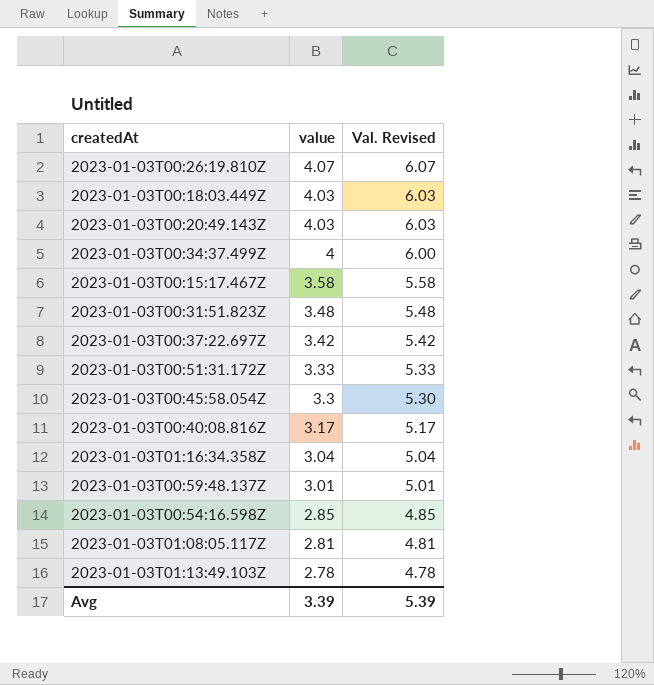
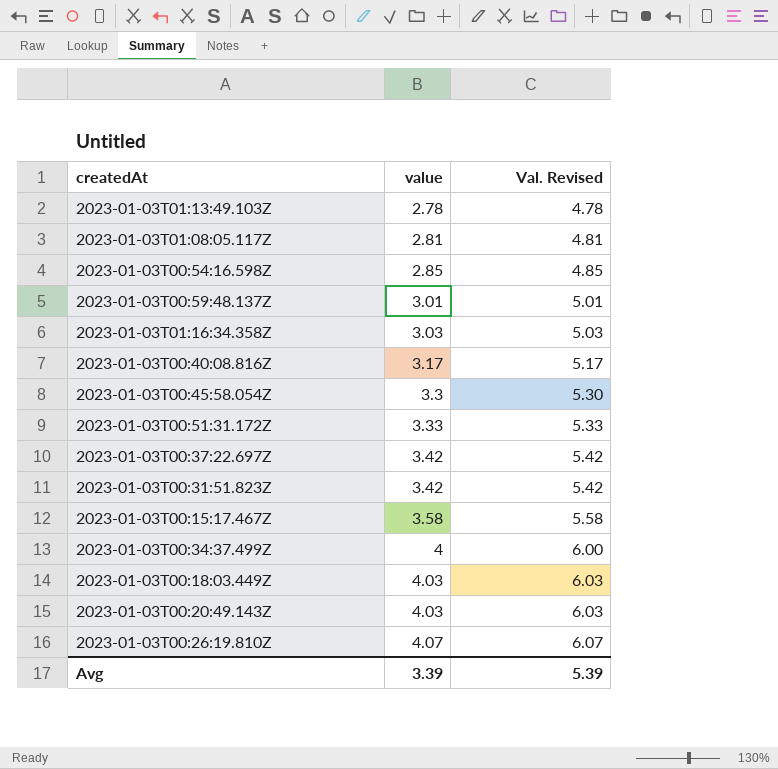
row order: value descending -> value ascending
2023-01-03T01:16:34.358Z | value: 3.04 -> 3.03
2023-01-03T01:16:34.358Z | Val. Revised: 5.04 -> 5.03
2023-01-03T00:31:51.823Z | value: 3.48 -> 3.42
2023-01-03T00:31:51.823Z | Val. Revised: 5.48 -> 5.42

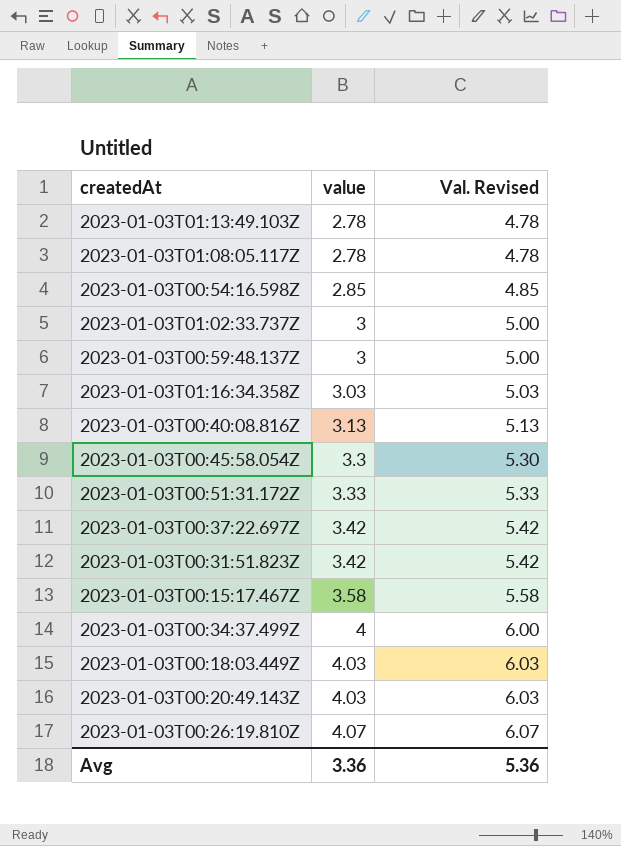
2023-01-03T01:08:05.117Z | value: 2.81 -> 2.78
2023-01-03T01:08:05.117Z | Val. Revised: 4.81 -> 4.78
row 2023-01-03T01:02:33.737Z: none -> 3 | 5.00
2023-01-03T00:59:48.137Z | value: 3.01 -> 3
2023-01-03T00:59:48.137Z | Val. Revised: 5.01 -> 5.00
2023-01-03T00:40:08.816Z | value: 3.17 -> 3.13
2023-01-03T00:40:08.816Z | Val. Revised: 5.17 -> 5.13
Avg | value: 3.39 -> 3.36
Avg | Val. Revised: 5.39 -> 5.36

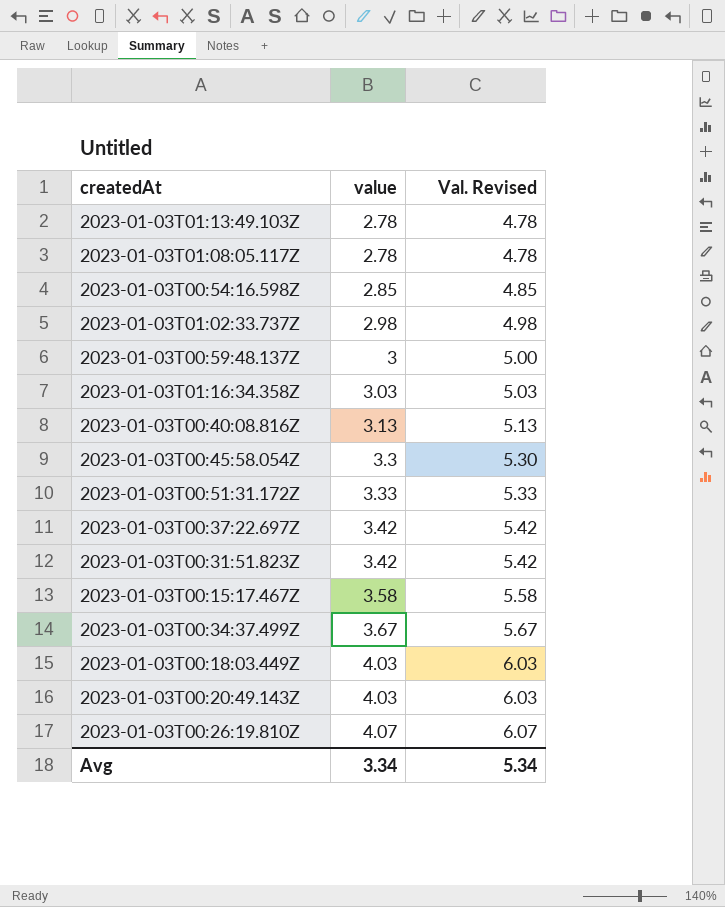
2023-01-03T01:02:33.737Z | value: 3 -> 2.98
2023-01-03T01:02:33.737Z | Val. Revised: 5.00 -> 4.98
2023-01-03T00:34:37.499Z | value: 4 -> 3.67
2023-01-03T00:34:37.499Z | Val. Revised: 6.00 -> 5.67
Avg | value: 3.36 -> 3.34
Avg | Val. Revised: 5.36 -> 5.34

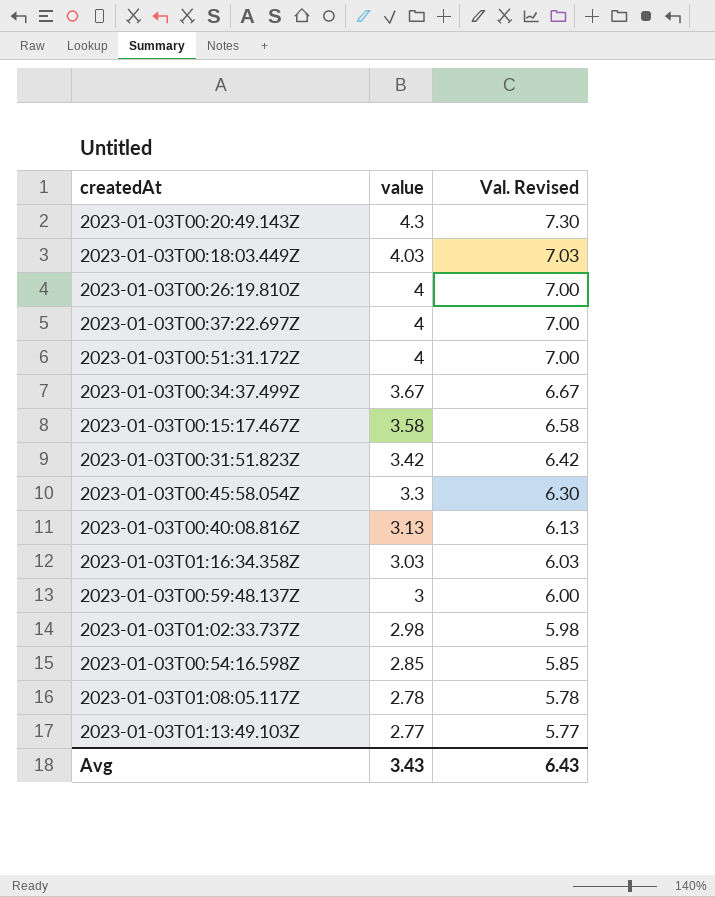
row order: value ascending -> value descending
column Val. Revised | formula: [value] + 2 -> [value] + 3
2023-01-03T00:20:49.143Z | value: 4.03 -> 4.3
2023-01-03T00:26:19.810Z | value: 4.07 -> 4
2023-01-03T00:37:22.697Z | value: 3.42 -> 4
2023-01-03T00:51:31.172Z | value: 3.33 -> 4
2023-01-03T01:13:49.103Z | value: 2.78 -> 2.77
Avg | value: 3.34 -> 3.43
Avg | Val. Revised: 5.34 -> 6.43

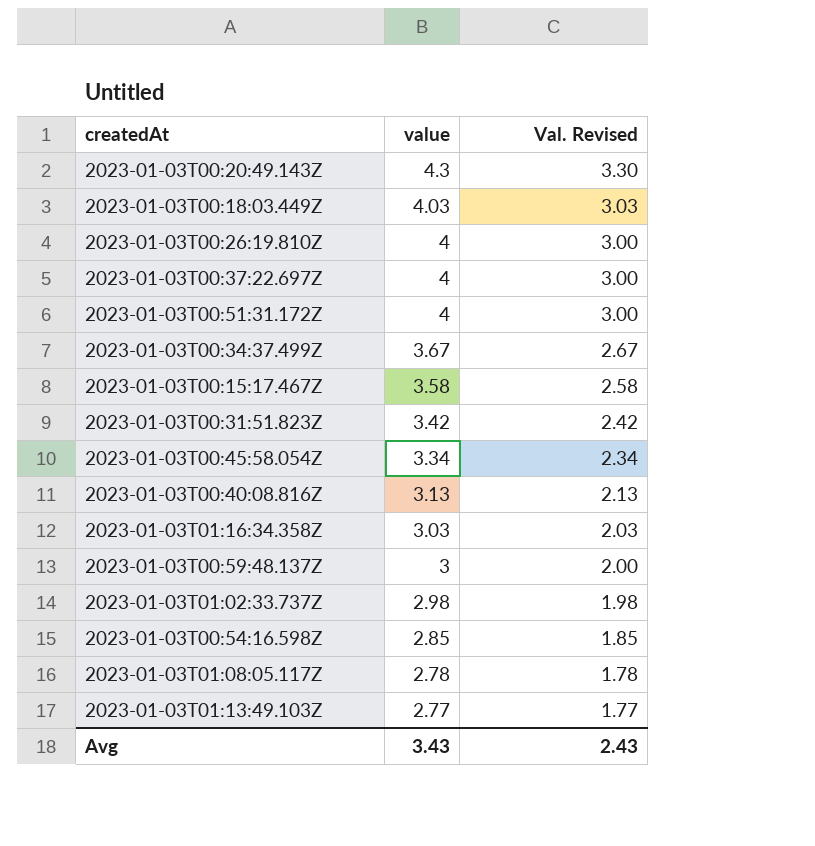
column Val. Revised | formula: [value] + 3 -> [value] - 1
2023-01-03T00:45:58.054Z | value: 3.3 -> 3.34
Avg | Val. Revised: 6.43 -> 2.43

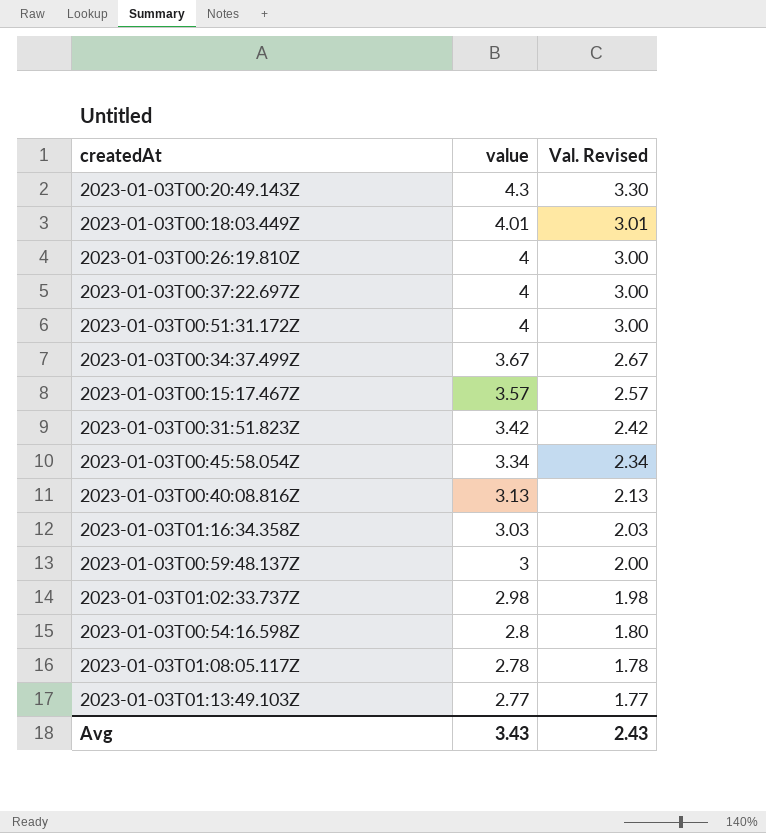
2023-01-03T00:18:03.449Z | value: 4.03 -> 4.01
2023-01-03T00:18:03.449Z | Val. Revised: 3.03 -> 3.01
2023-01-03T00:15:17.467Z | value: 3.58 -> 3.57
2023-01-03T00:15:17.467Z | Val. Revised: 2.58 -> 2.57
2023-01-03T00:54:16.598Z | value: 2.85 -> 2.8
2023-01-03T00:54:16.598Z | Val. Revised: 1.85 -> 1.80

